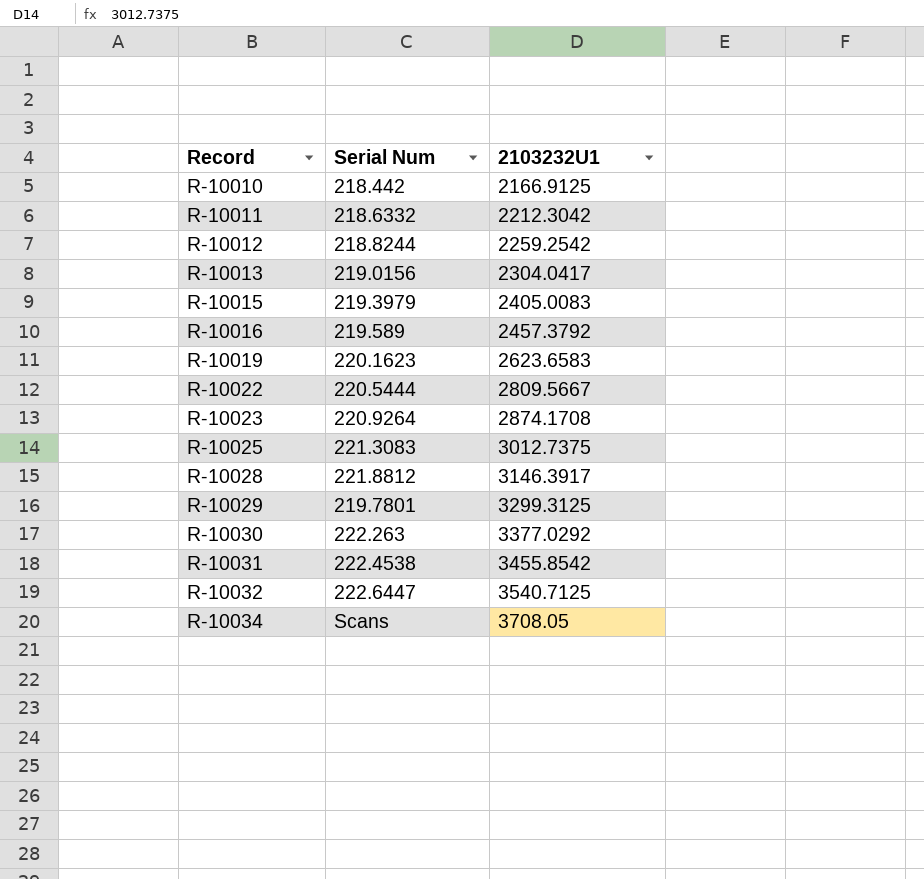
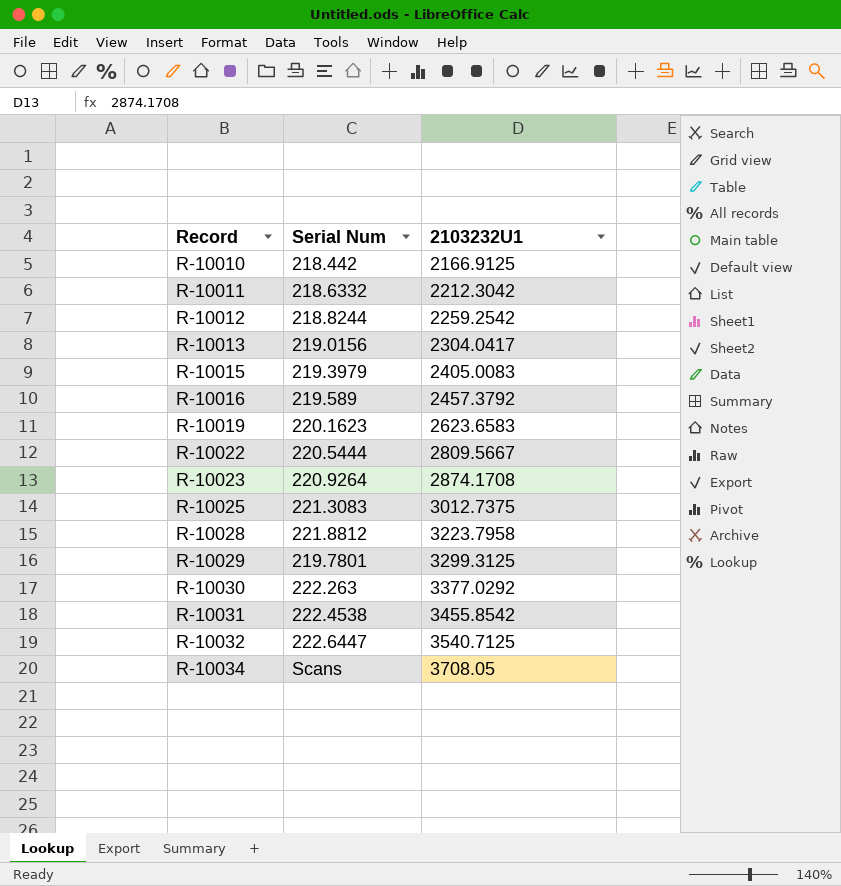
R-10028 | 2103232U1: 3146.3917 -> 3223.7958

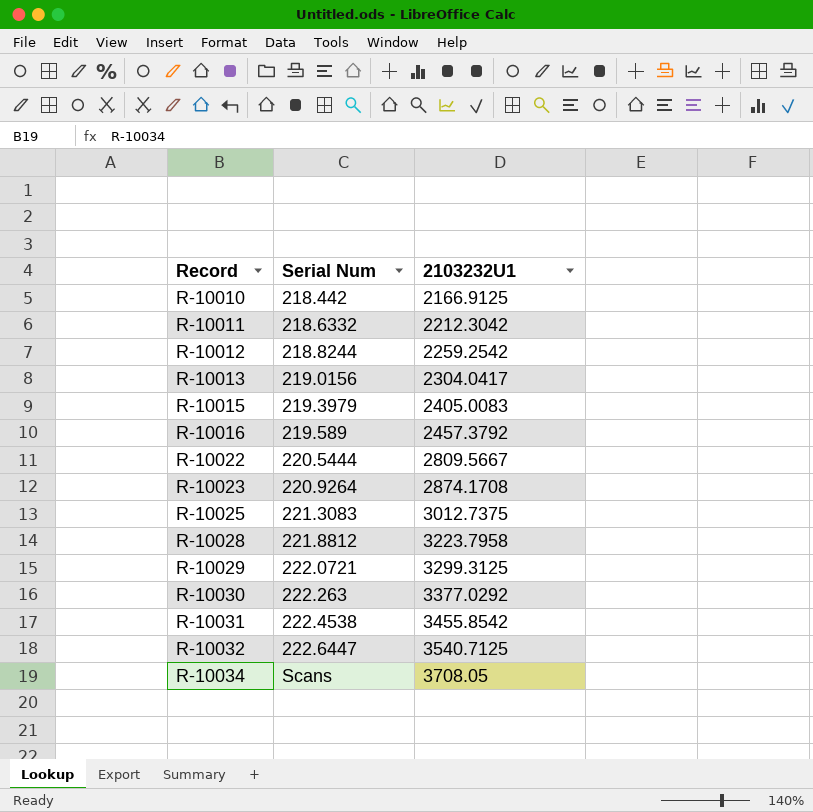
row R-10019: 220.1623 | 2623.6583 -> none
R-10029 | Serial Num: 219.7801 -> 222.0721

